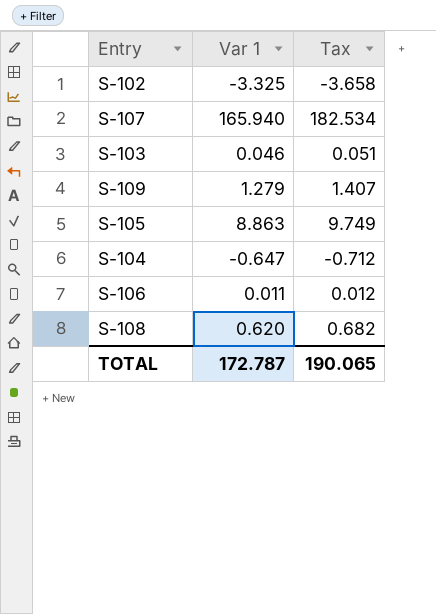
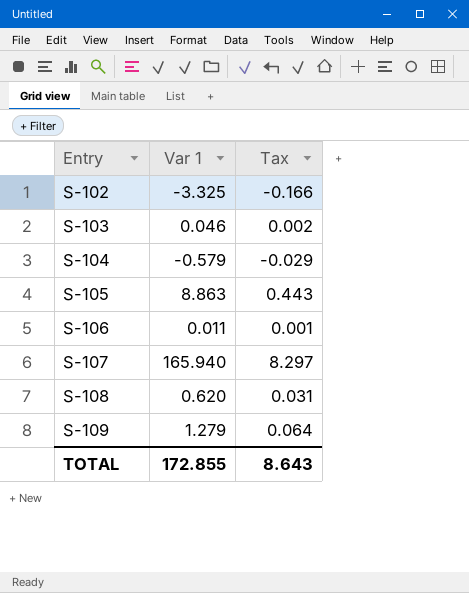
row order: none -> Entry ascending
column Tax | formula: [Var 1] * 1.1 -> [Var 1] * 0.05
S-104 | Var 1: -0.647 -> -0.579
TOTAL | Var 1: 172.787 -> 172.855
TOTAL | Tax: 190.065 -> 8.643

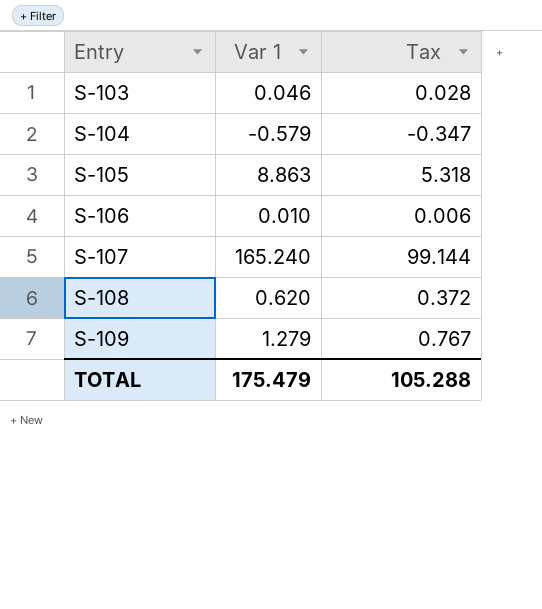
column Tax | formula: [Var 1] * 0.05 -> [Var 1] * 0.6
row S-102: -3.325 | -0.166 -> none
S-106 | Var 1: 0.011 -> 0.010
S-107 | Var 1: 165.940 -> 165.240
TOTAL | Var 1: 172.855 -> 175.479
TOTAL | Tax: 8.643 -> 105.288

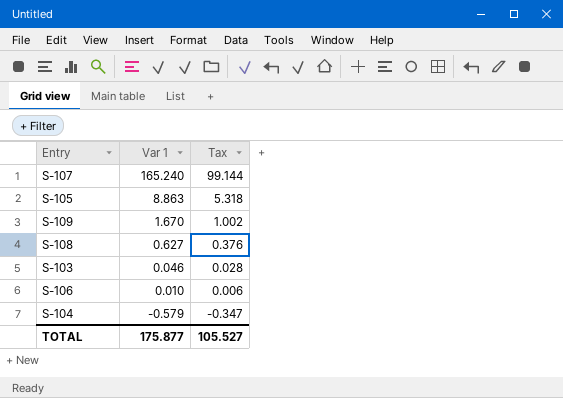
row order: Entry ascending -> Var 1 descending
S-109 | Var 1: 1.279 -> 1.670
S-109 | Tax: 0.767 -> 1.002
S-108 | Var 1: 0.620 -> 0.627
S-108 | Tax: 0.372 -> 0.376
TOTAL | Var 1: 175.479 -> 175.877
TOTAL | Tax: 105.288 -> 105.527

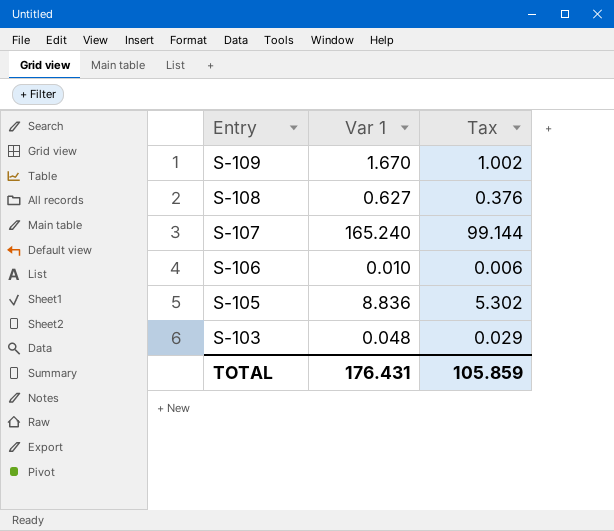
row order: Var 1 descending -> Entry descending
row S-104: -0.579 | -0.347 -> none
S-105 | Var 1: 8.863 -> 8.836
S-105 | Tax: 5.318 -> 5.302
S-103 | Var 1: 0.046 -> 0.048
S-103 | Tax: 0.028 -> 0.029
TOTAL | Var 1: 175.877 -> 176.431
TOTAL | Tax: 105.527 -> 105.859

